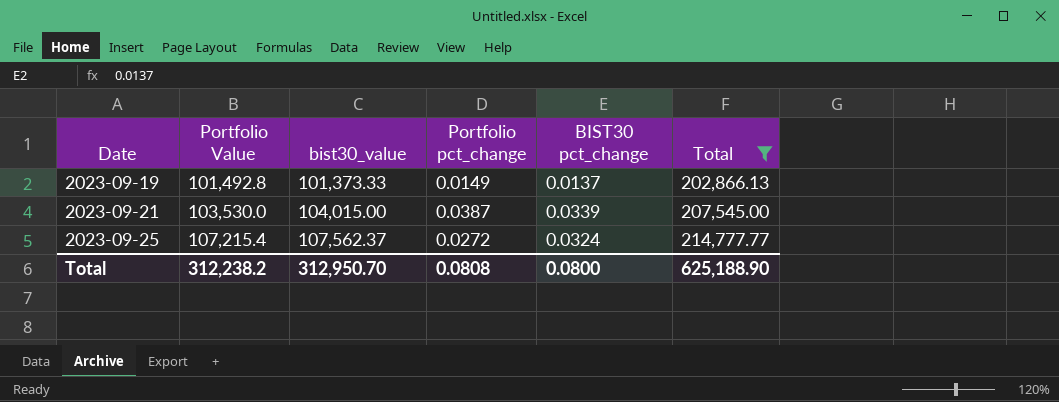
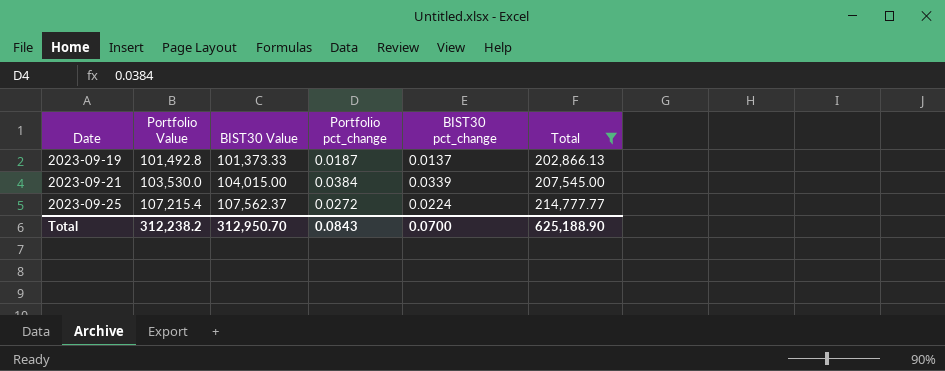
column name: bist30_value -> BIST30 Value
2023-09-19 | Portfolio pct_change: 0.0149 -> 0.0187
2023-09-21 | Portfolio pct_change: 0.0387 -> 0.0384
2023-09-25 | BIST30 pct_change: 0.0324 -> 0.0224
Total | Portfolio pct_change: 0.0808 -> 0.0843
Total | BIST30 pct_change: 0.0800 -> 0.0700

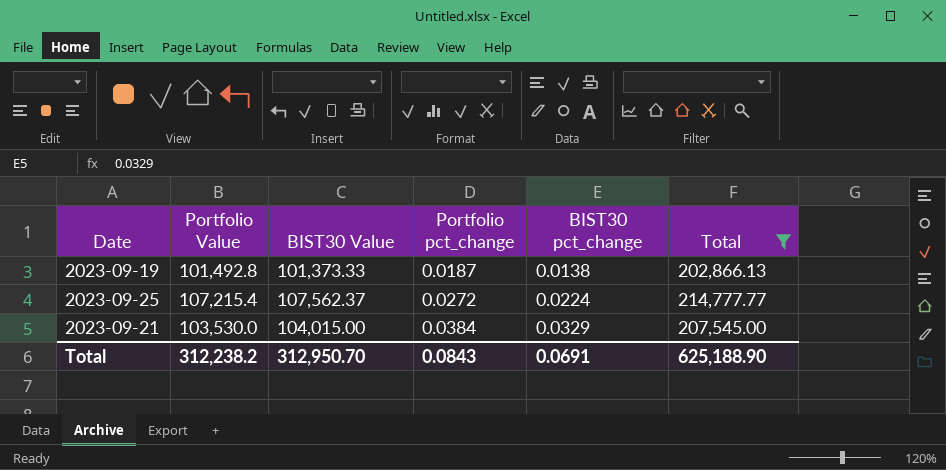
row order: Date ascending -> Portfolio pct_change ascending
2023-09-19 | BIST30 pct_change: 0.0137 -> 0.0138
2023-09-21 | BIST30 pct_change: 0.0339 -> 0.0329
Total | BIST30 pct_change: 0.0700 -> 0.0691

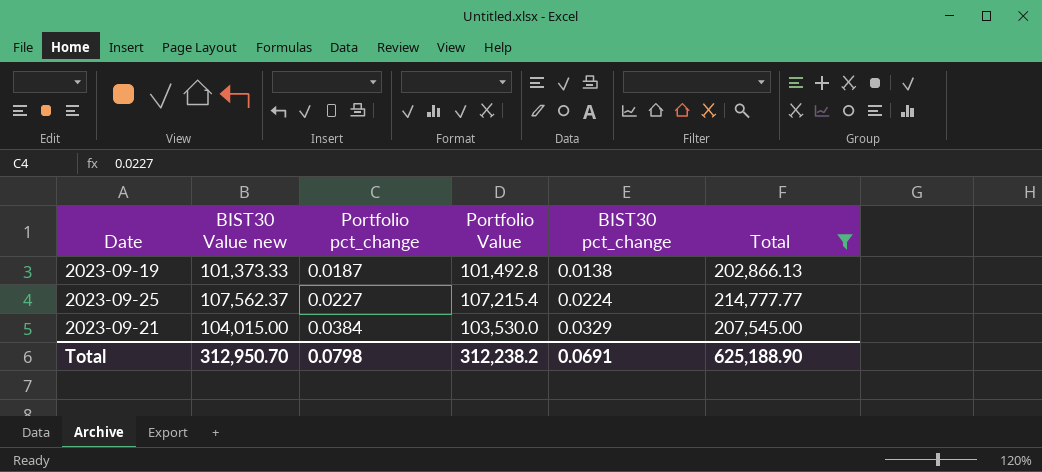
column name: BIST30 Value -> BIST30 Value new
column Portfolio Value | position: 2 -> 4
2023-09-25 | Portfolio pct_change: 0.0272 -> 0.0227
Total | Portfolio pct_change: 0.0843 -> 0.0798

